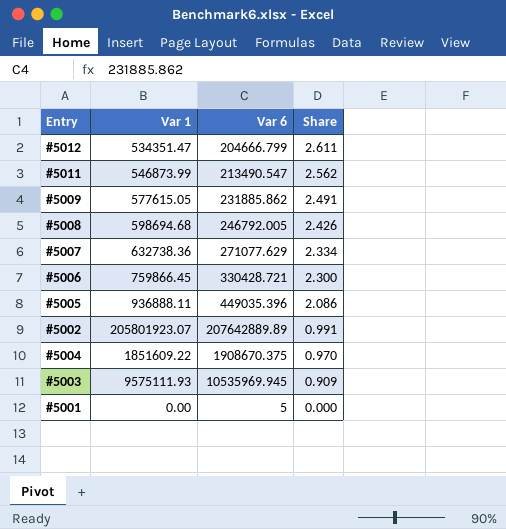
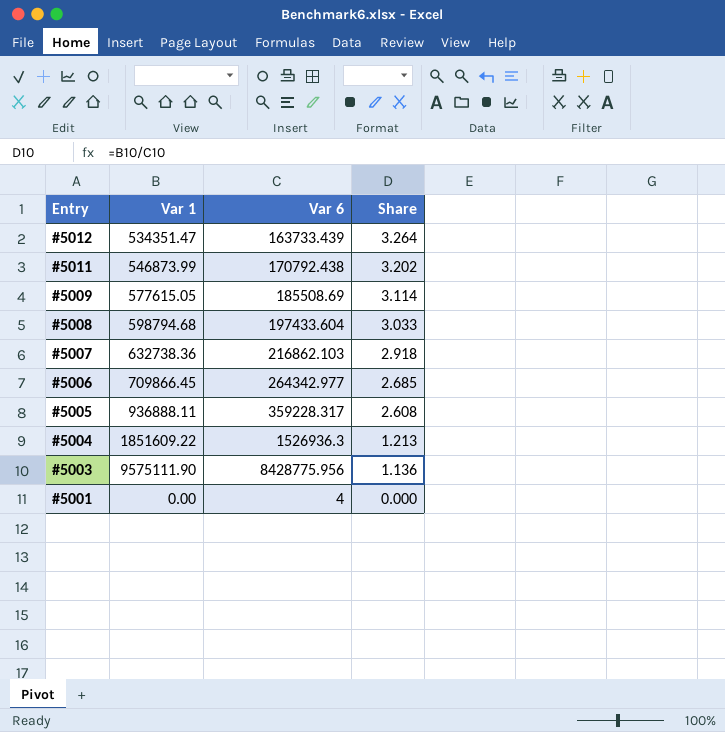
row #5002: 205801923.07 | 207642889.89 | 0.991 -> none
#5012 | Var 6: 204666.799 -> 163733.439
#5012 | Share: 2.611 -> 3.264
#5011 | Var 6: 213490.547 -> 170792.438
#5011 | Share: 2.562 -> 3.202
#5009 | Var 6: 231885.862 -> 185508.69
#5009 | Share: 2.491 -> 3.114
#5008 | Var 1: 598694.68 -> 598794.68
#5008 | Var 6: 246792.005 -> 197433.604
#5008 | Share: 2.426 -> 3.033
#5007 | Var 6: 271077.629 -> 216862.103
#5007 | Share: 2.334 -> 2.918
#5006 | Var 1: 759866.45 -> 709866.45
#5006 | Var 6: 330428.721 -> 264342.977
#5006 | Share: 2.300 -> 2.685
#5005 | Var 6: 449035.396 -> 359228.317
#5005 | Share: 2.086 -> 2.608
#5004 | Var 6: 1908670.375 -> 1526936.3
#5004 | Share: 0.970 -> 1.213
#5003 | Var 1: 9575111.93 -> 9575111.90
#5003 | Var 6: 10535969.945 -> 8428775.956
#5003 | Share: 0.909 -> 1.136
#5001 | Var 6: 5 -> 4

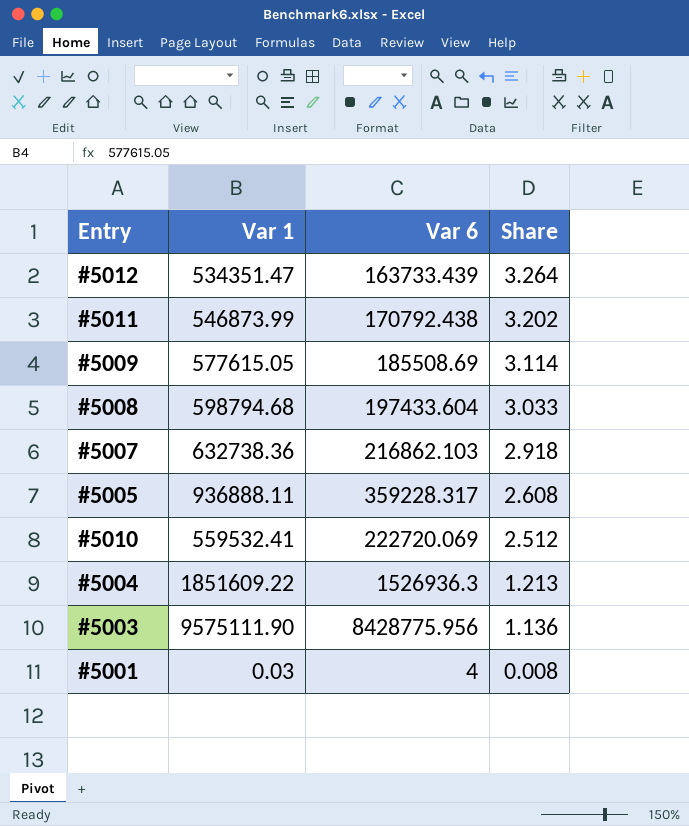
row #5006: 709866.45 | 264342.977 | 2.685 -> none
row #5010: none -> 559532.41 | 222720.069 | 2.512
#5001 | Var 1: 0.00 -> 0.03
#5001 | Share: 0.000 -> 0.008

